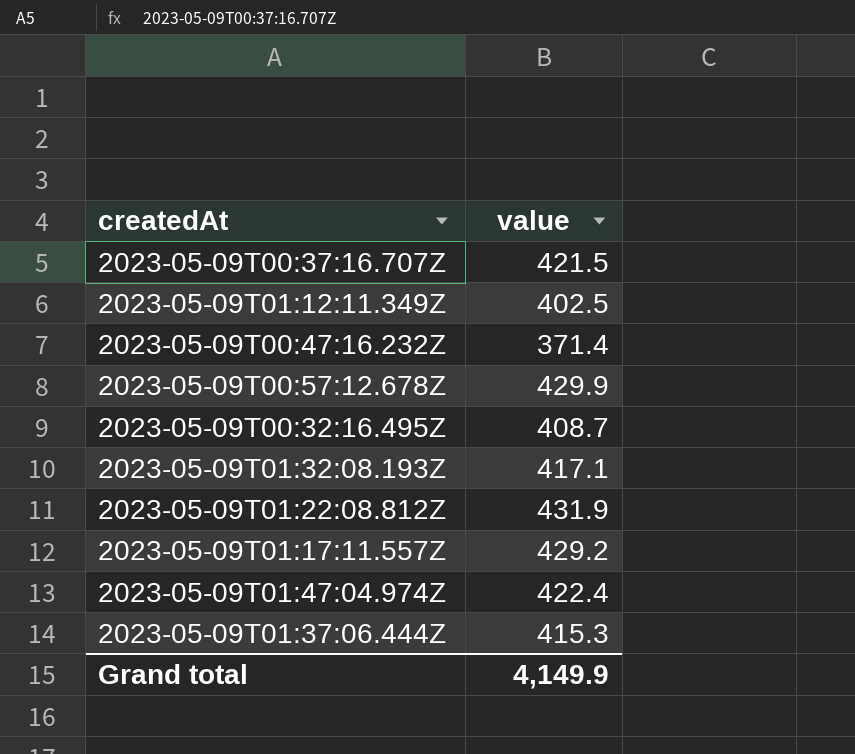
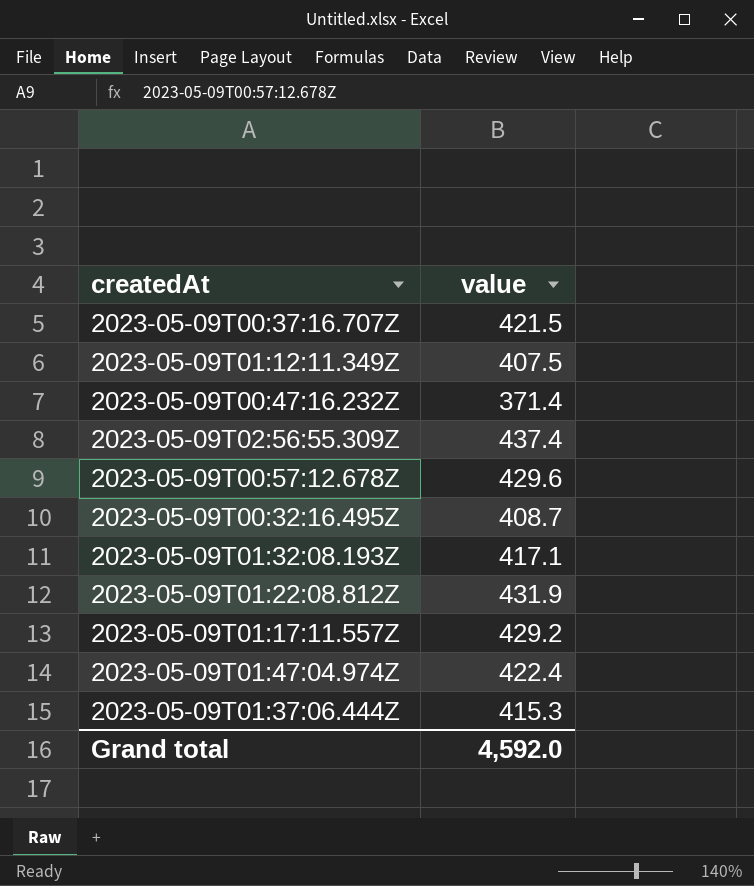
2023-05-09T01:12:11.349Z | value: 402.5 -> 407.5
row 2023-05-09T02:56:55.309Z: none -> 437.4
2023-05-09T00:57:12.678Z | value: 429.9 -> 429.6
Grand total | value: 4,149.9 -> 4,592.0

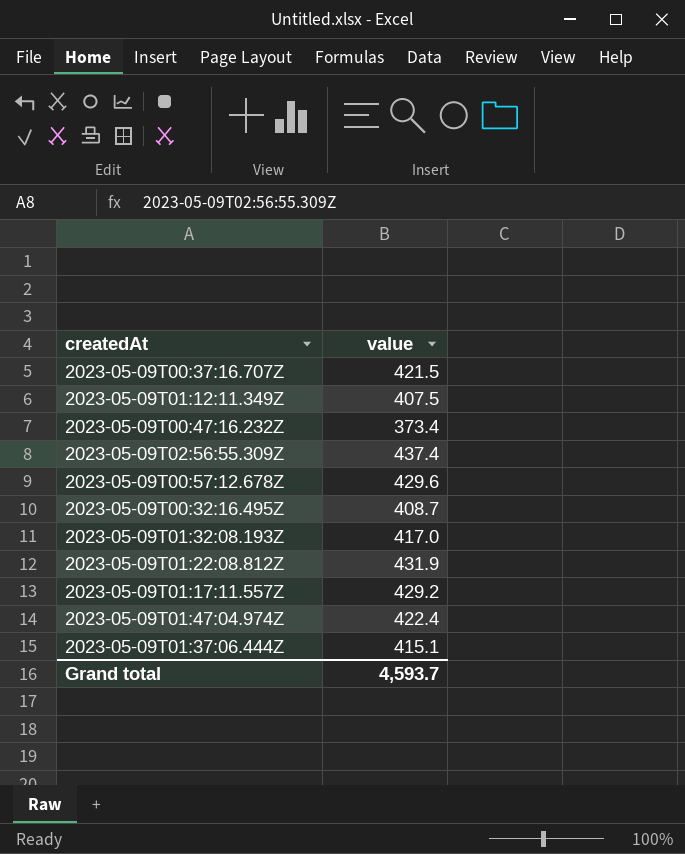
2023-05-09T00:47:16.232Z | value: 371.4 -> 373.4
2023-05-09T01:32:08.193Z | value: 417.1 -> 417.0
2023-05-09T01:37:06.444Z | value: 415.3 -> 415.1
Grand total | value: 4,592.0 -> 4,593.7

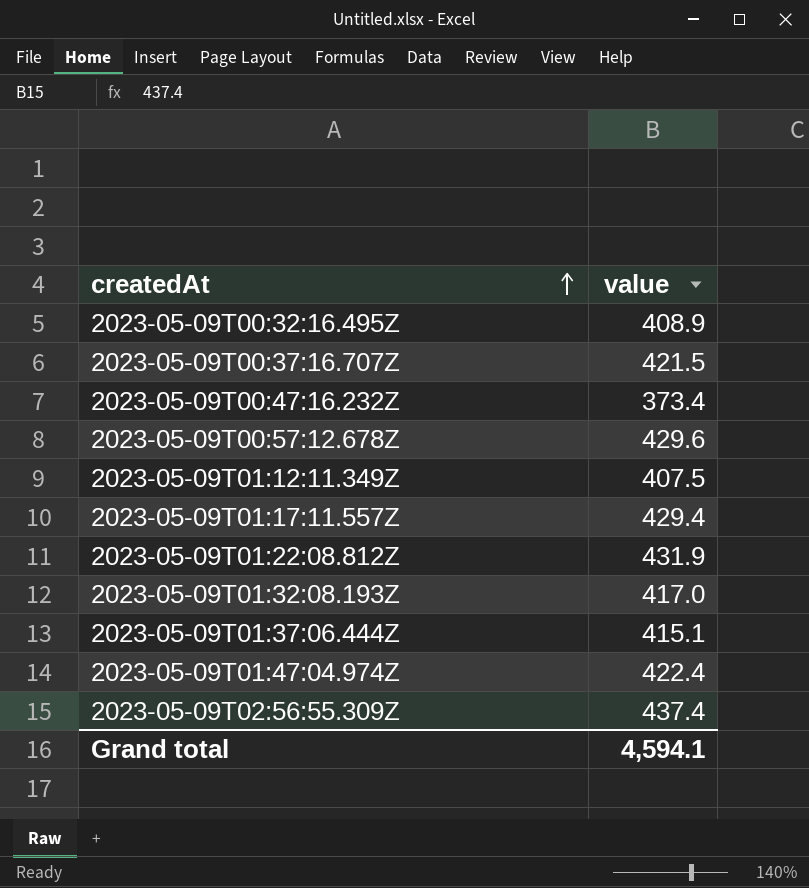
row order: none -> createdAt ascending
2023-05-09T00:32:16.495Z | value: 408.7 -> 408.9
2023-05-09T01:17:11.557Z | value: 429.2 -> 429.4
Grand total | value: 4,593.7 -> 4,594.1

